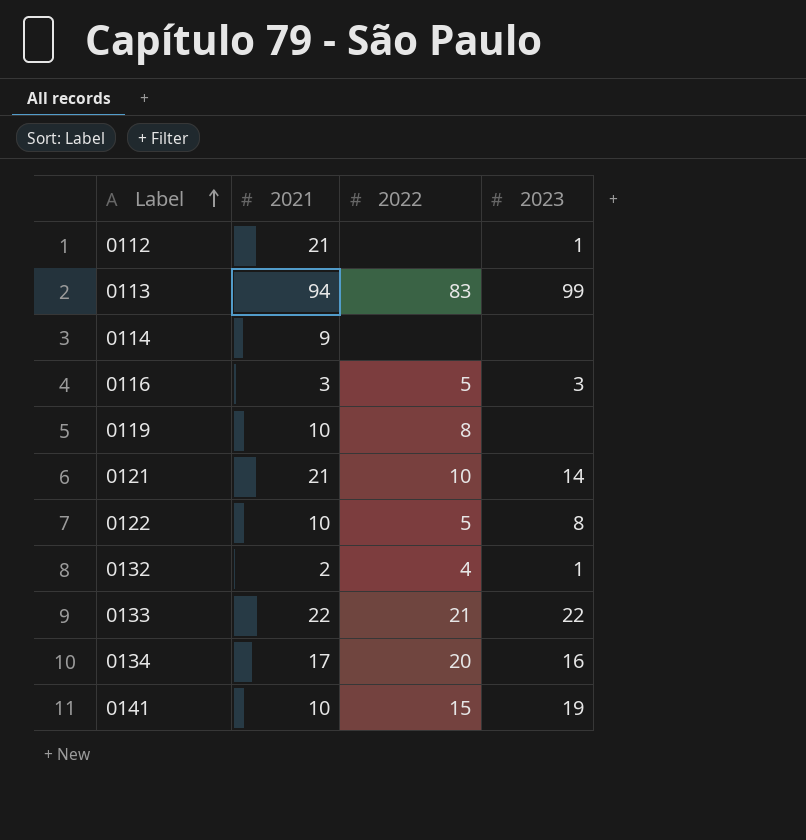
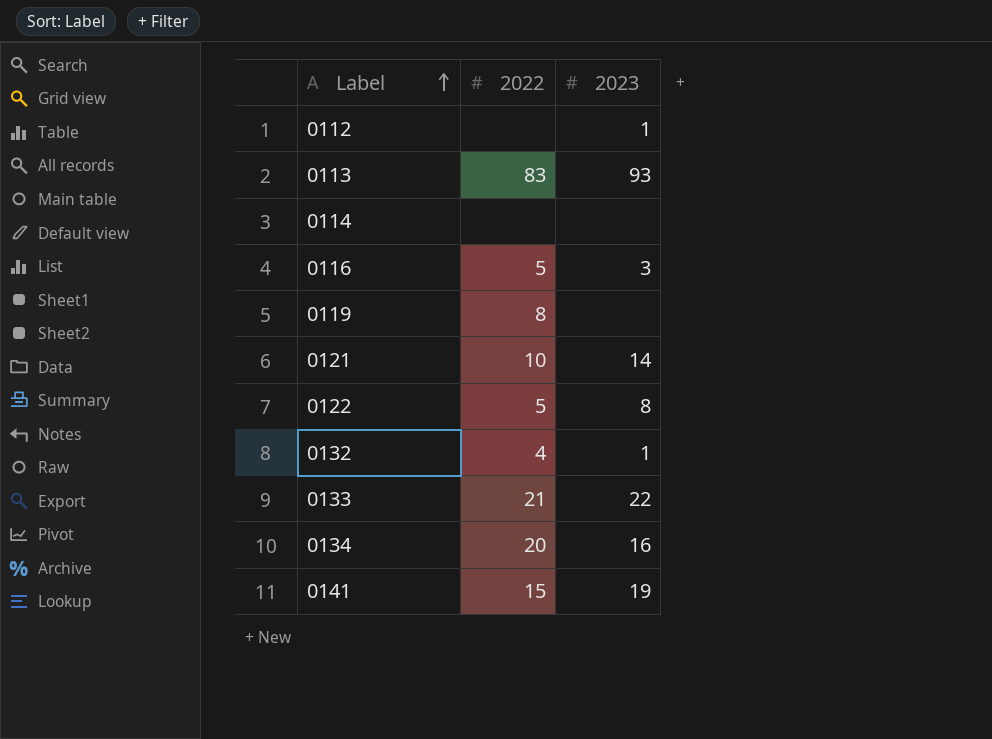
column 2021 | position: 2 -> none
0113 | 2023: 99 -> 93

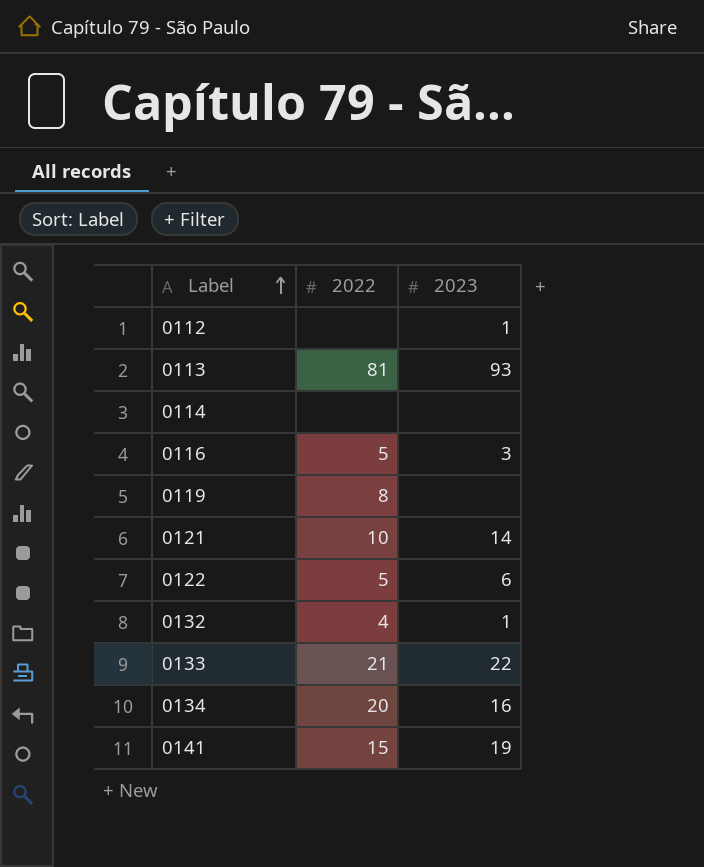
0113 | 2022: 83 -> 81
0122 | 2023: 8 -> 6

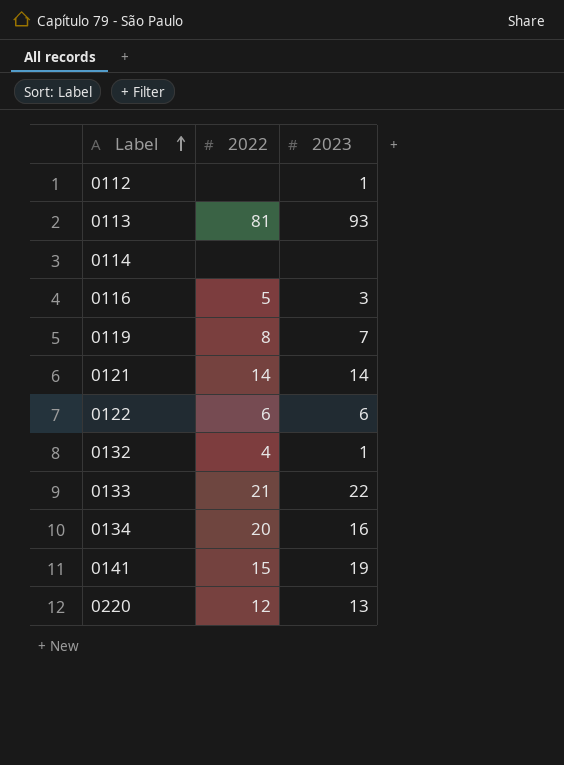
0119 | 2023: none -> 7
0121 | 2022: 10 -> 14
0122 | 2022: 5 -> 6
row 0220: none -> 12 | 13

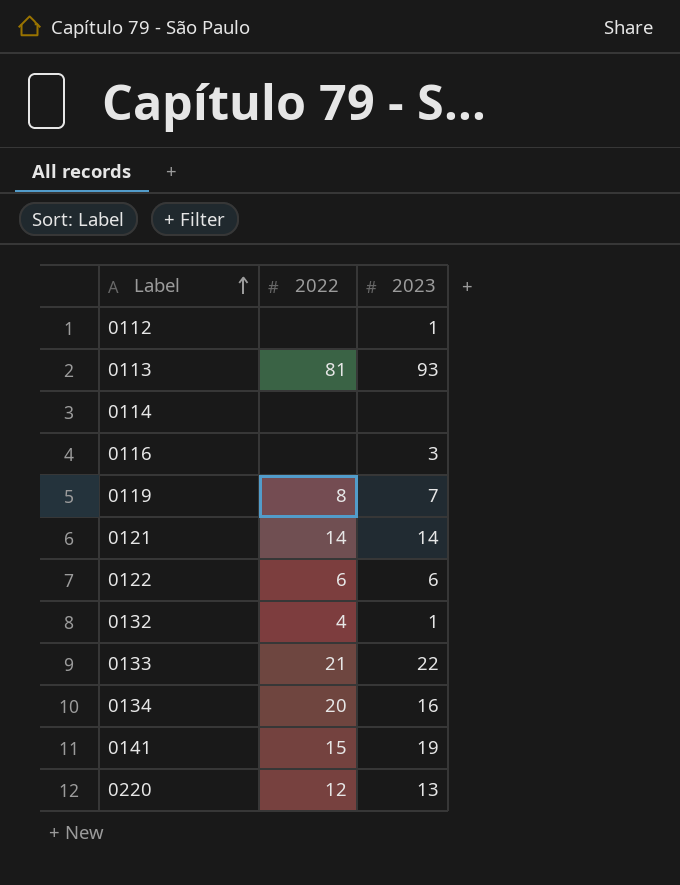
0116 | 2022: 5 -> none

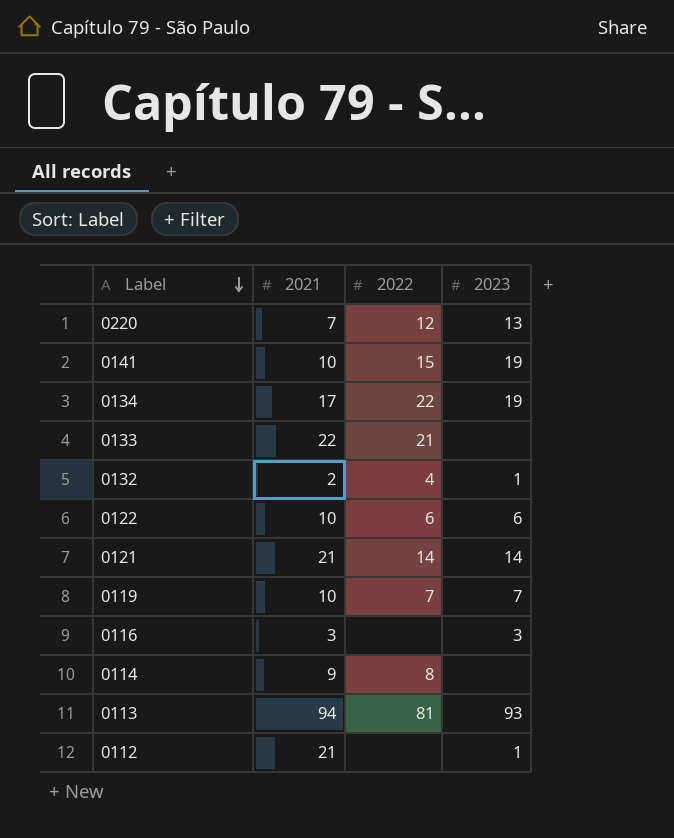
row order: Label ascending -> Label descending
column 2021 | position: none -> 2
0134 | 2022: 20 -> 22
0134 | 2023: 16 -> 19
0133 | 2023: 22 -> none
0119 | 2022: 8 -> 7
0114 | 2022: none -> 8

